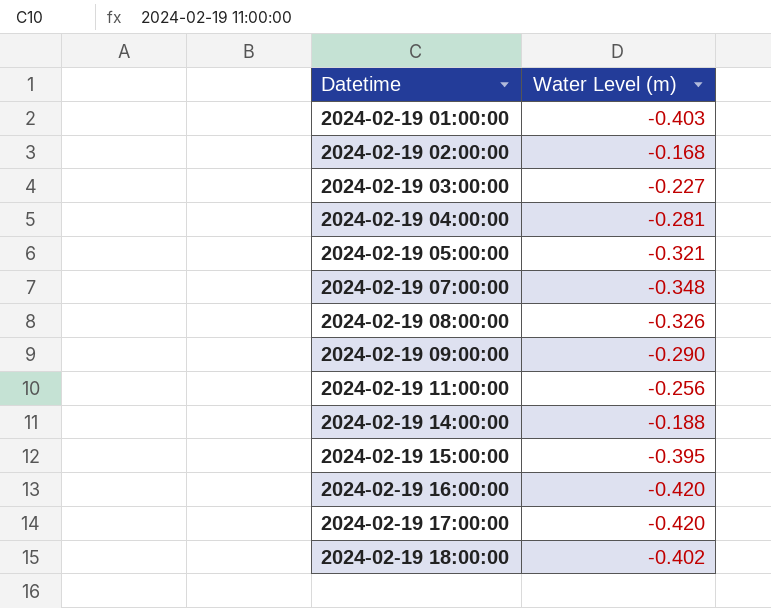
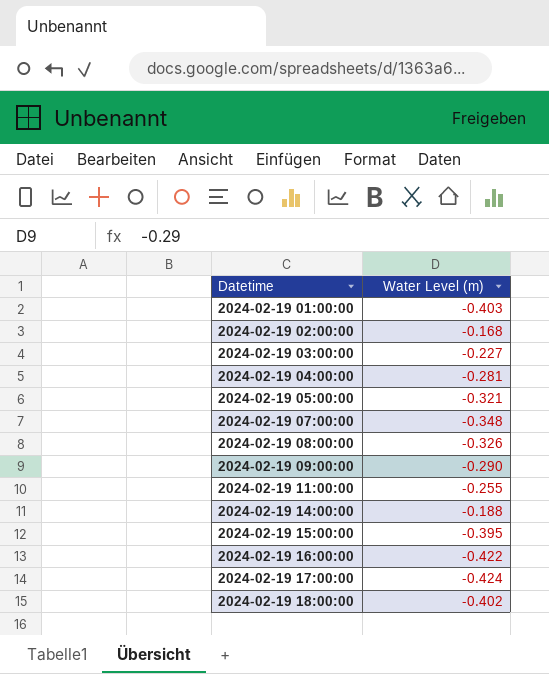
2024-02-19 11:00:00 | Water Level (m): -0.256 -> -0.255
2024-02-19 16:00:00 | Water Level (m): -0.420 -> -0.422
2024-02-19 17:00:00 | Water Level (m): -0.420 -> -0.424

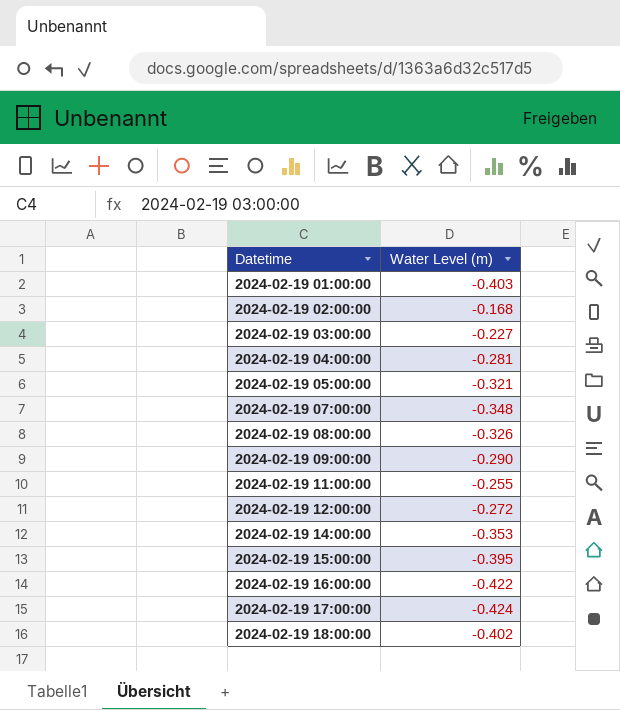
row 2024-02-19 12:00:00: none -> -0.272
2024-02-19 14:00:00 | Water Level (m): -0.188 -> -0.353

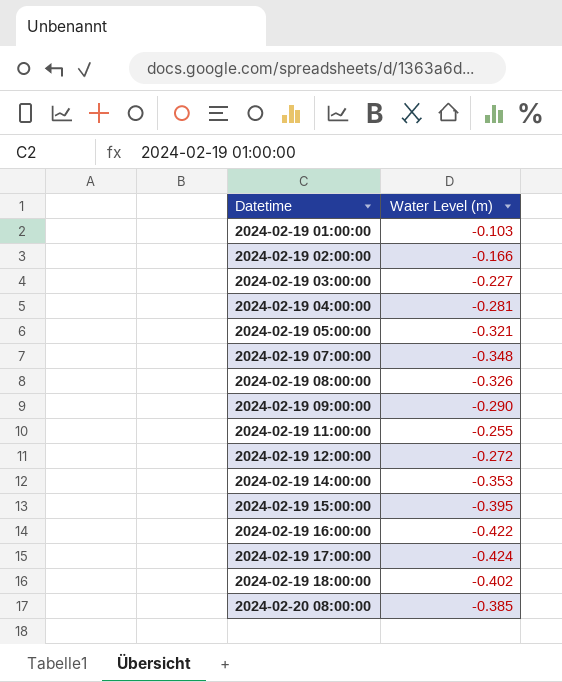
2024-02-19 01:00:00 | Water Level (m): -0.403 -> -0.103
2024-02-19 02:00:00 | Water Level (m): -0.168 -> -0.166
row 2024-02-20 08:00:00: none -> -0.385

